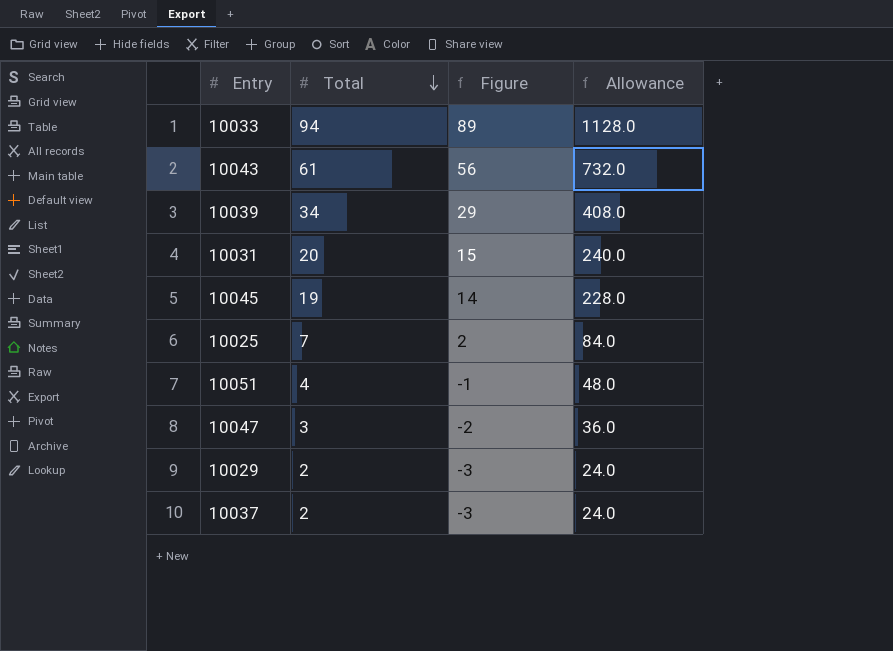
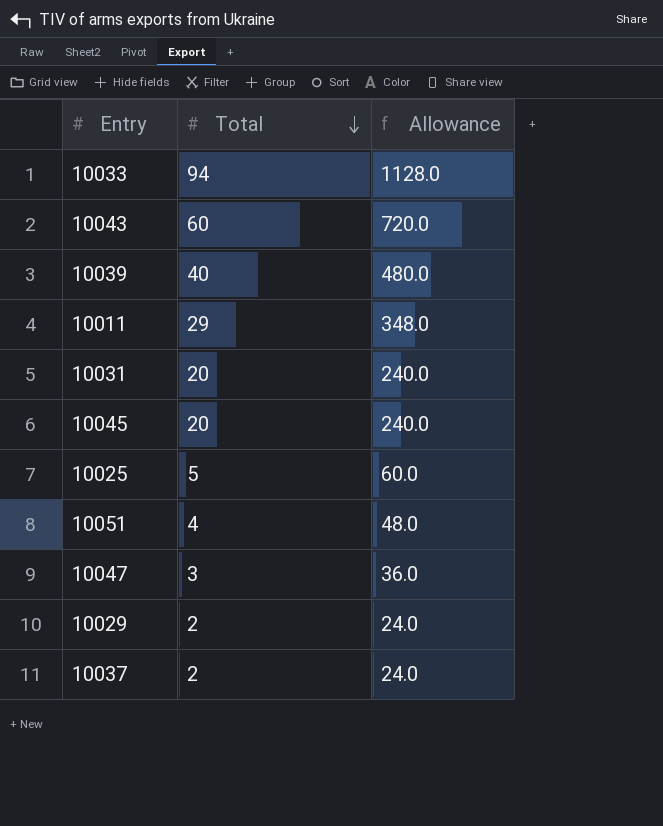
column Figure | formula: [Total] - 5 -> none
10043 | Total: 61 -> 60
10043 | Allowance: 732.0 -> 720.0
10039 | Total: 34 -> 40
10039 | Allowance: 408.0 -> 480.0
row 10011: none -> 29 | 348.0
10045 | Total: 19 -> 20
10045 | Allowance: 228.0 -> 240.0
10025 | Total: 7 -> 5
10025 | Allowance: 84.0 -> 60.0

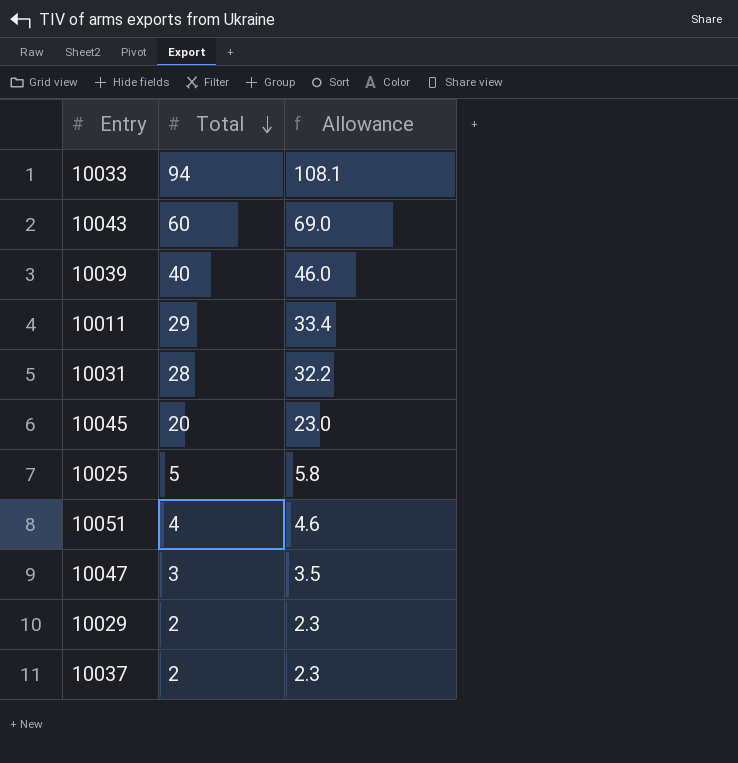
column Allowance | formula: [Total] * 12 -> [Total] * 1.15
10031 | Total: 20 -> 28

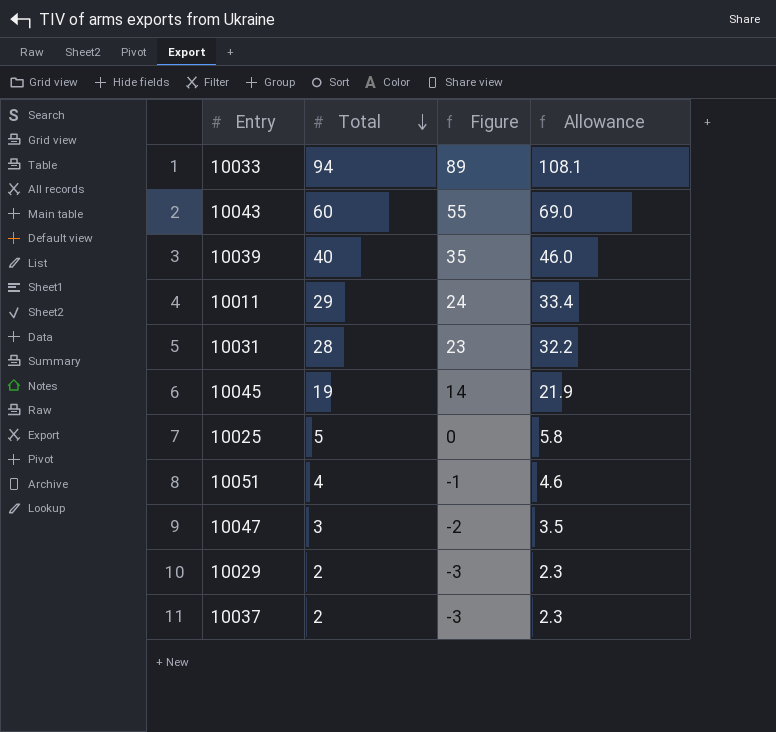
column Figure | formula: none -> [Total] - 5
10045 | Total: 20 -> 19
10045 | Allowance: 23.0 -> 21.9

